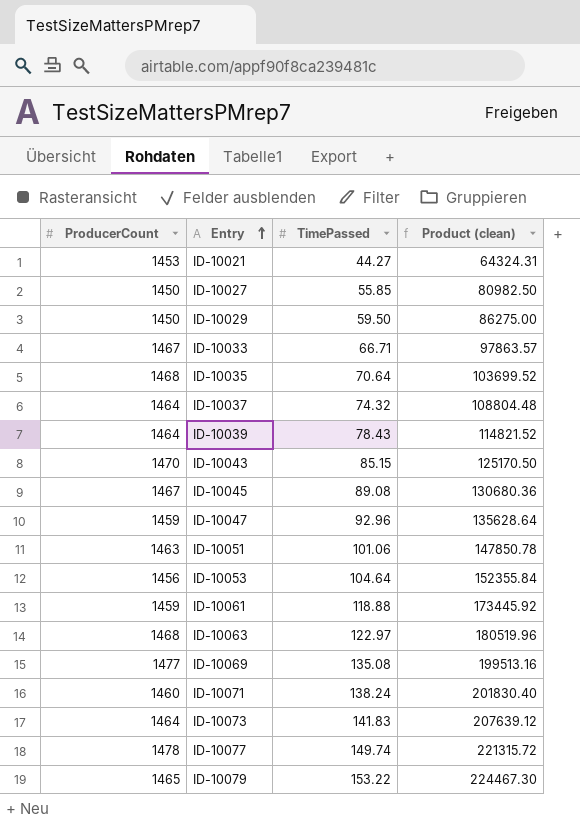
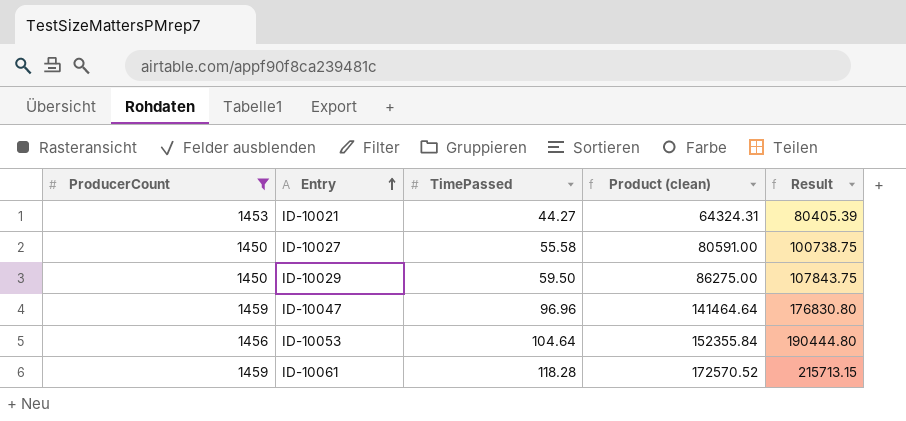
filter: none -> ProducerCount <= 1459
column Result | formula: none -> [Product (clean)] * 1.25
ID-10027 | TimePassed: 55.85 -> 55.58
ID-10027 | Product (clean): 80982.50 -> 80591.00
ID-10047 | TimePassed: 92.96 -> 96.96
ID-10047 | Product (clean): 135628.64 -> 141464.64
ID-10061 | TimePassed: 118.88 -> 118.28
ID-10061 | Product (clean): 173445.92 -> 172570.52

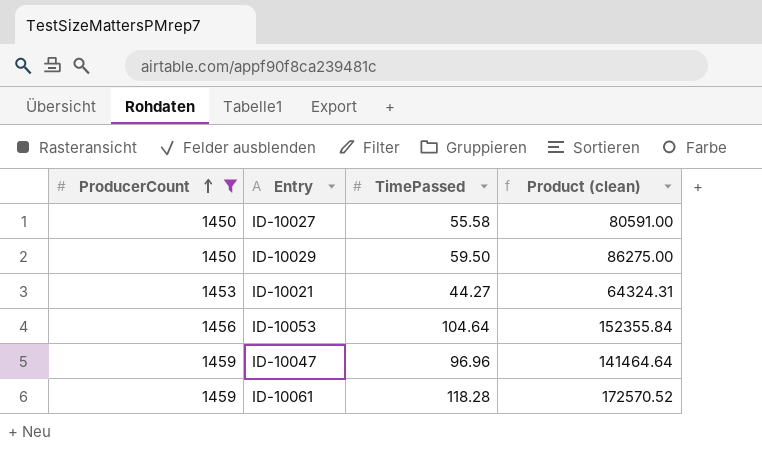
row order: Entry ascending -> ProducerCount ascending
column Result | formula: [Product (clean)] * 1.25 -> none

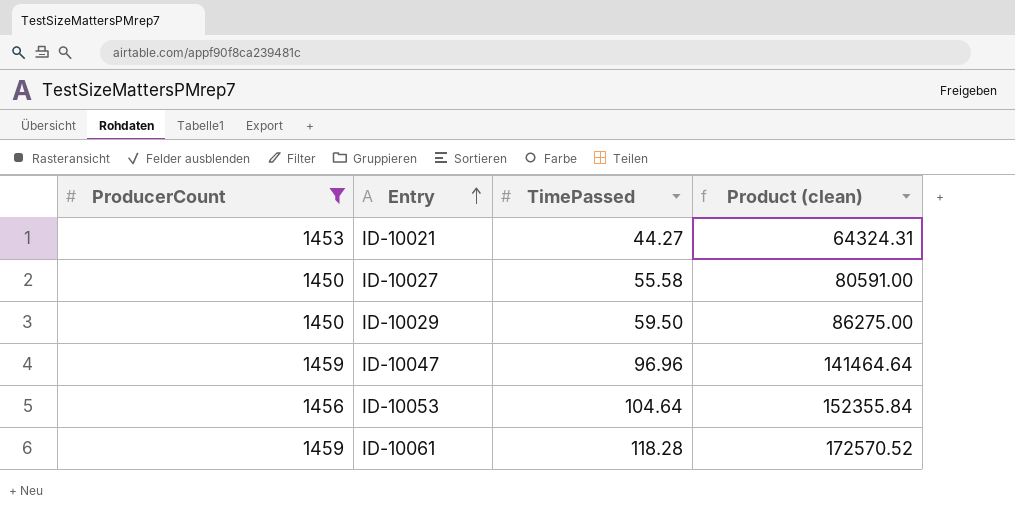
row order: ProducerCount ascending -> Entry ascending

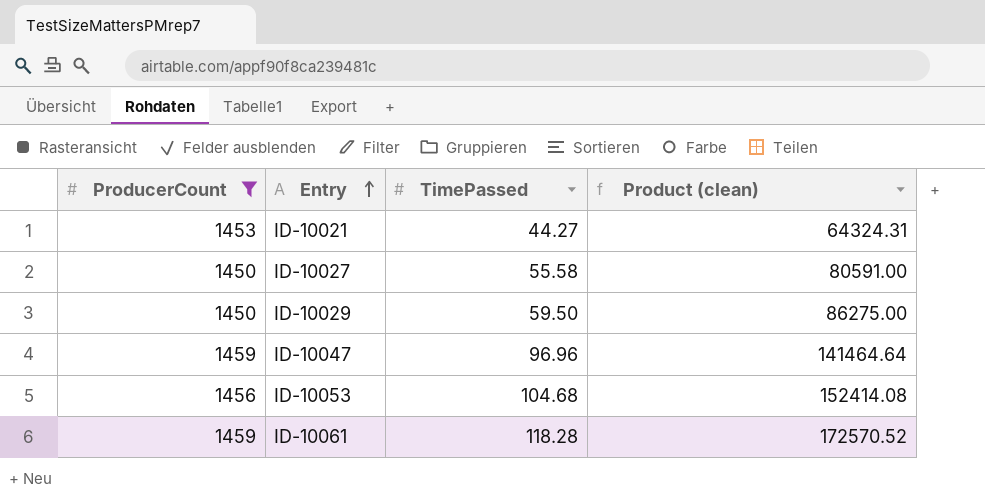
ID-10053 | TimePassed: 104.64 -> 104.68
ID-10053 | Product (clean): 152355.84 -> 152414.08

